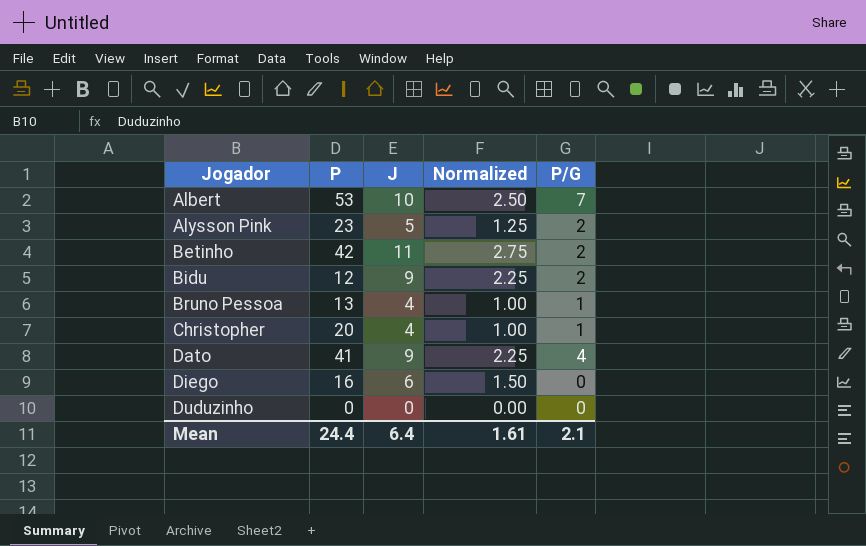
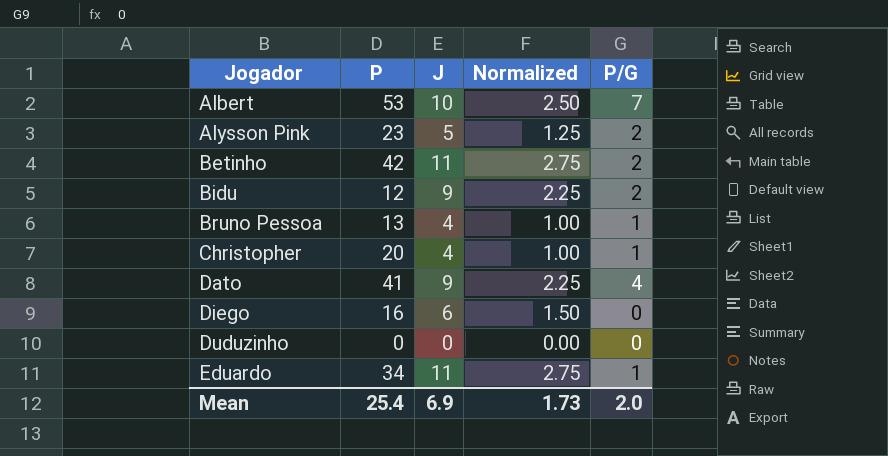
row Eduardo: none -> 34 | 11 | 2.75 | 1
Mean | P: 24.4 -> 25.4
Mean | J: 6.4 -> 6.9
Mean | Normalized: 1.61 -> 1.73
Mean | P/G: 2.1 -> 2.0

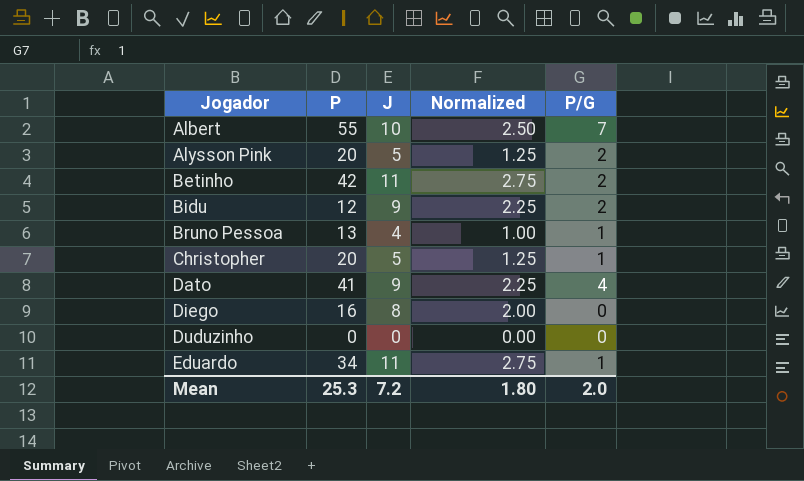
Albert | P: 53 -> 55
Alysson Pink | P: 23 -> 20
Christopher | J: 4 -> 5
Christopher | Normalized: 1.00 -> 1.25
Diego | J: 6 -> 8
Diego | Normalized: 1.50 -> 2.00
Mean | P: 25.4 -> 25.3
Mean | J: 6.9 -> 7.2
Mean | Normalized: 1.73 -> 1.80

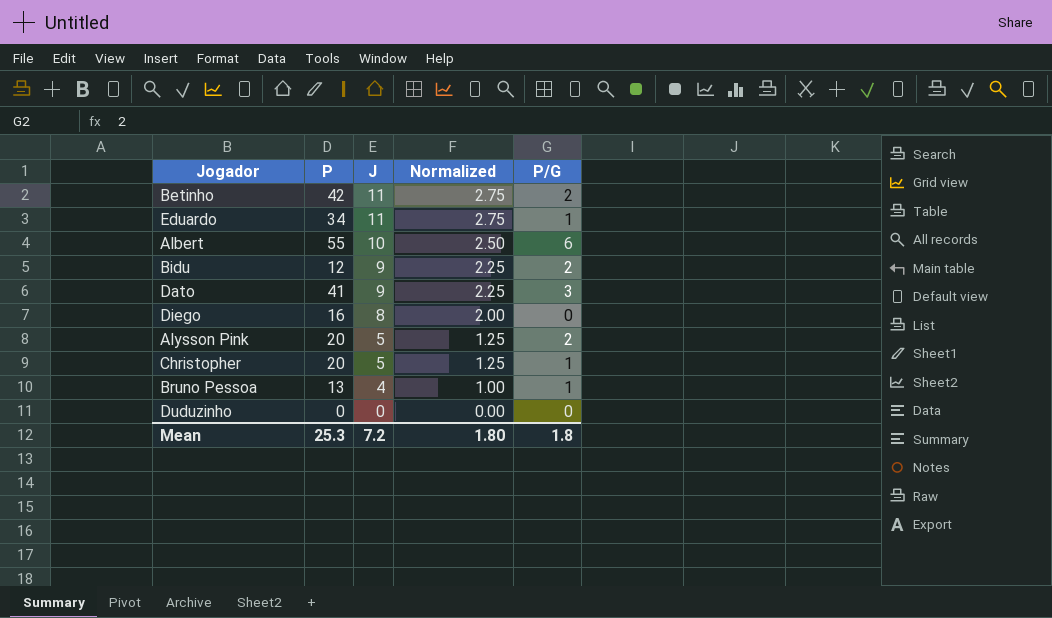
row order: Jogador ascending -> J descending
Albert | P/G: 7 -> 6
Dato | P/G: 4 -> 3
Mean | P/G: 2.0 -> 1.8

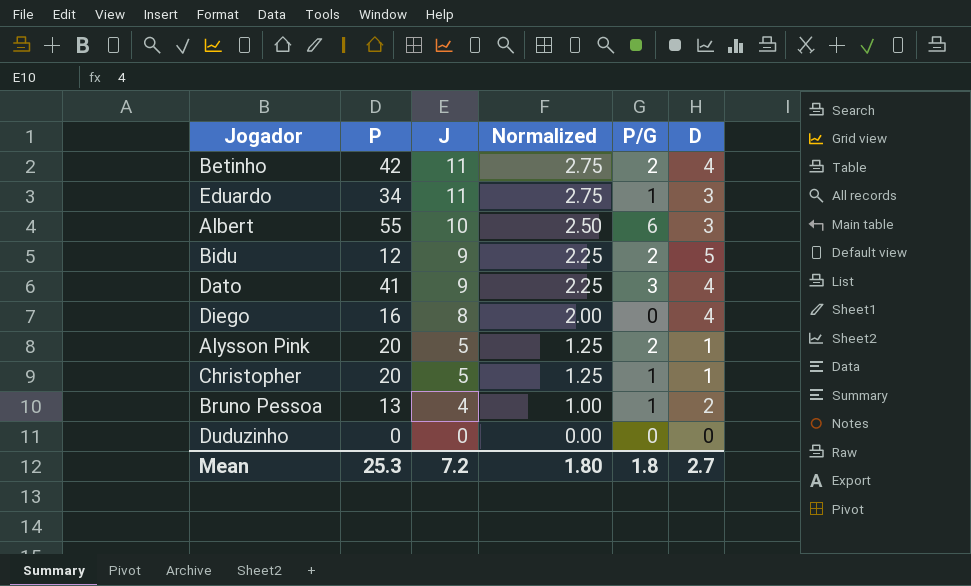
column D | position: none -> 6

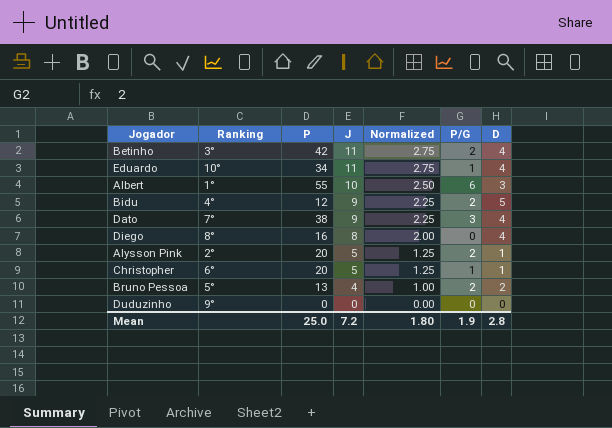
column Ranking | position: none -> 2
Eduardo | D: 3 -> 4
Dato | P: 41 -> 38
Bruno Pessoa | P/G: 1 -> 2
Mean | P: 25.3 -> 25.0
Mean | P/G: 1.8 -> 1.9
Mean | D: 2.7 -> 2.8

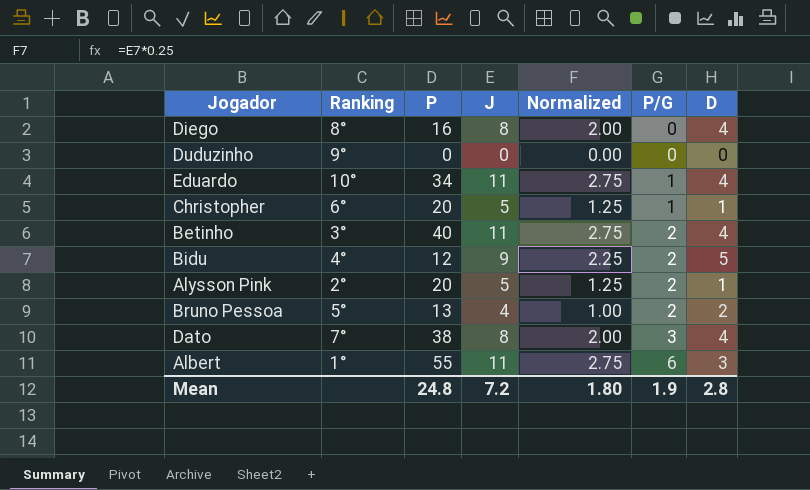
row order: J descending -> P/G ascending
Betinho | P: 42 -> 40
Dato | J: 9 -> 8
Dato | Normalized: 2.25 -> 2.00
Albert | J: 10 -> 11
Albert | Normalized: 2.50 -> 2.75
Mean | P: 25.0 -> 24.8

